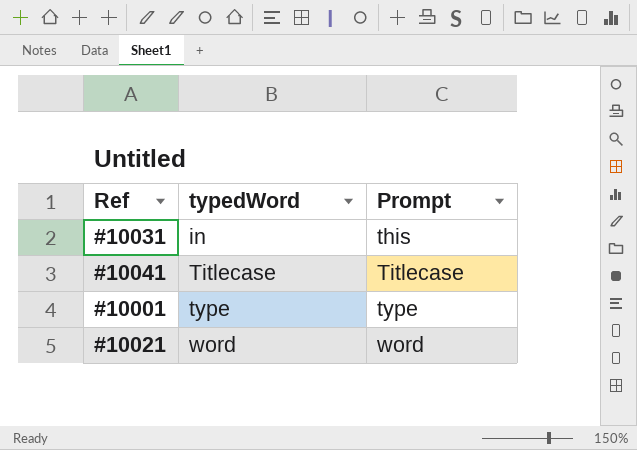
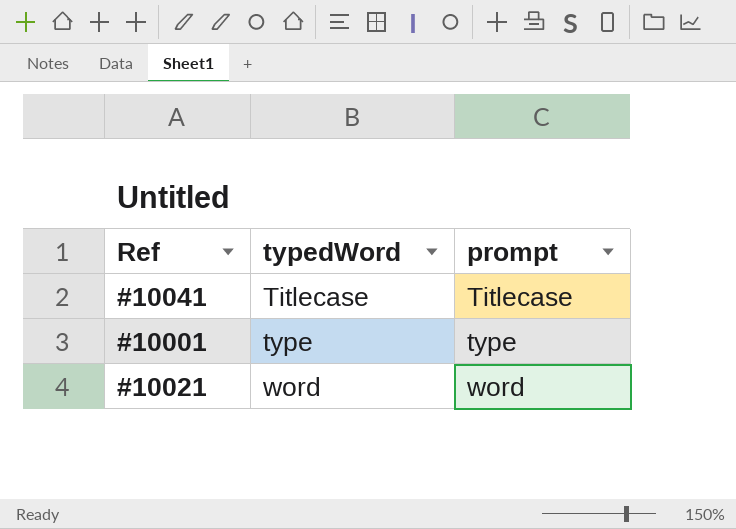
column name: Prompt -> prompt
row #10031: in | this -> none

